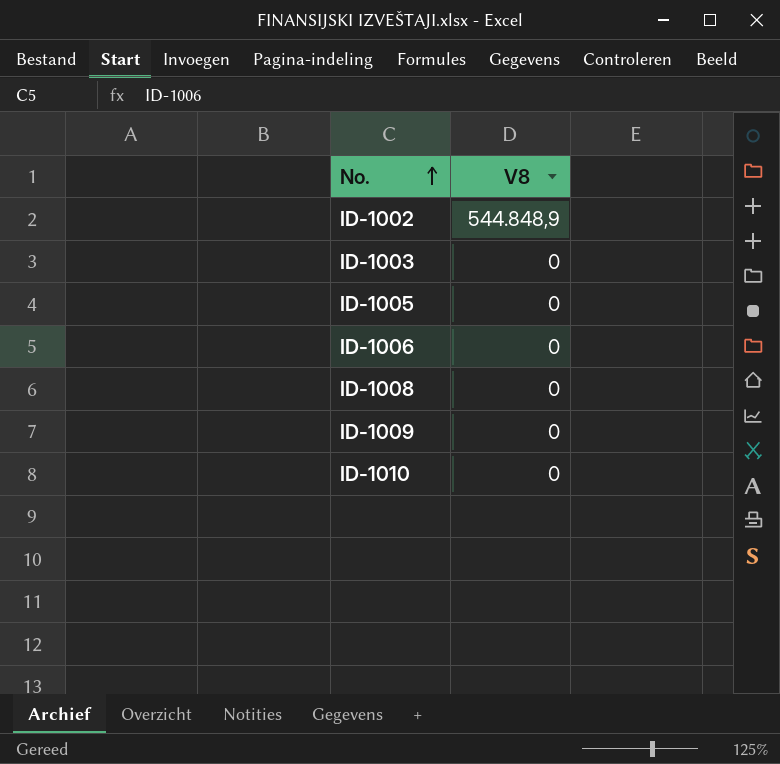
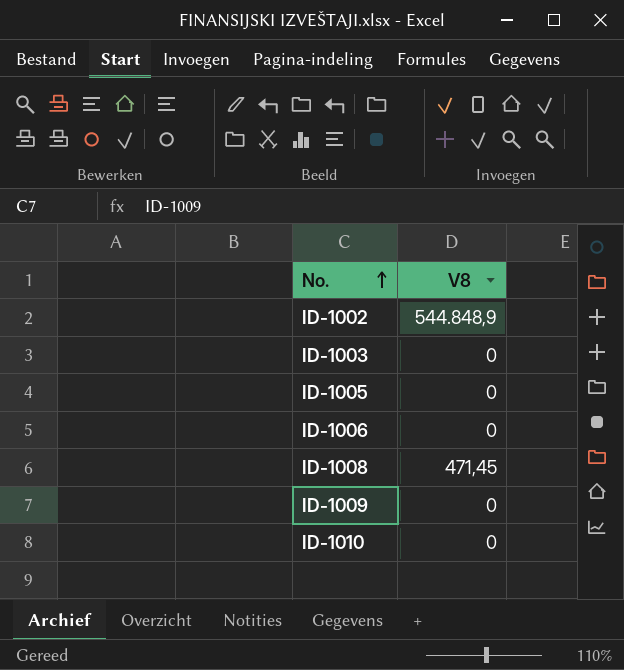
ID-1008 | V8: 0 -> 471,45

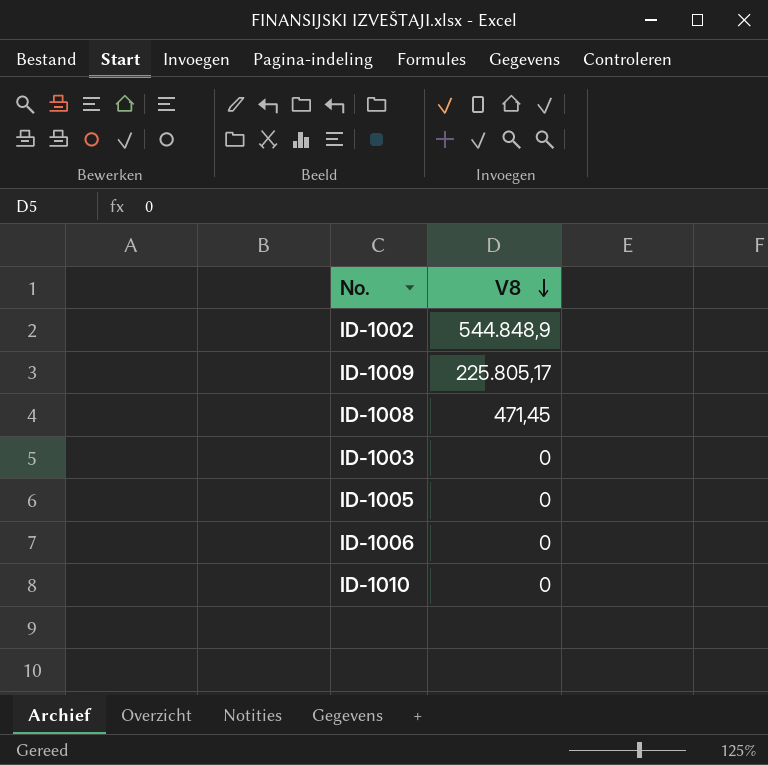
row order: No. ascending -> V8 descending
ID-1009 | V8: 0 -> 225.805,17

